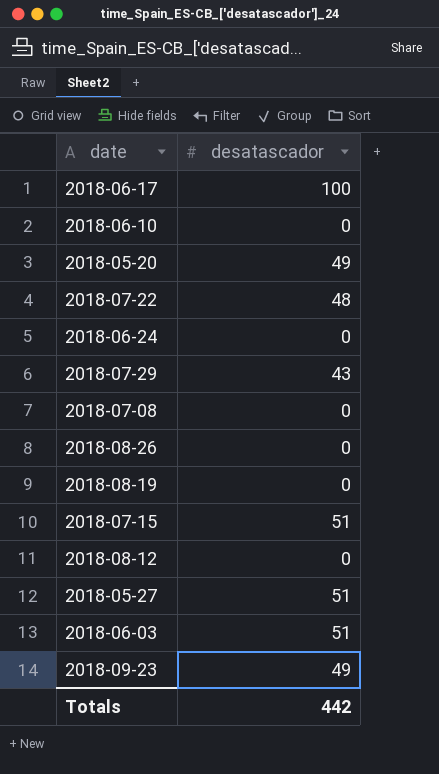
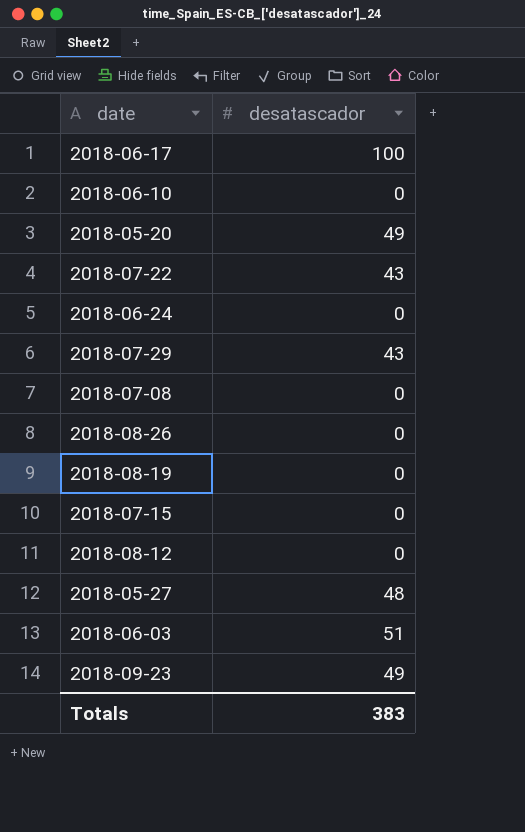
2018-07-22 | desatascador: 48 -> 43
2018-07-15 | desatascador: 51 -> 0
2018-05-27 | desatascador: 51 -> 48
Totals | desatascador: 442 -> 383

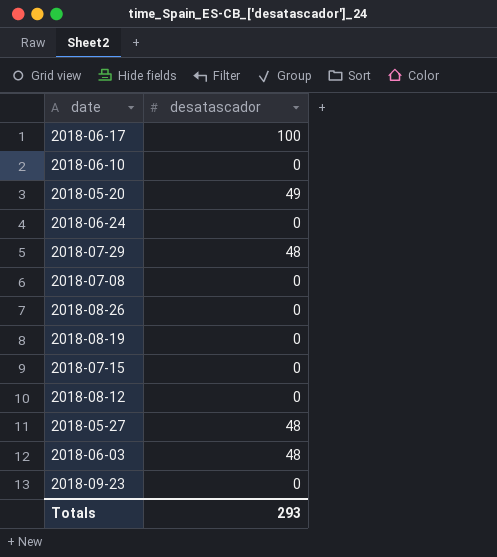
row 2018-07-22: 43 -> none
2018-07-29 | desatascador: 43 -> 48
2018-06-03 | desatascador: 51 -> 48
2018-09-23 | desatascador: 49 -> 0
Totals | desatascador: 383 -> 293

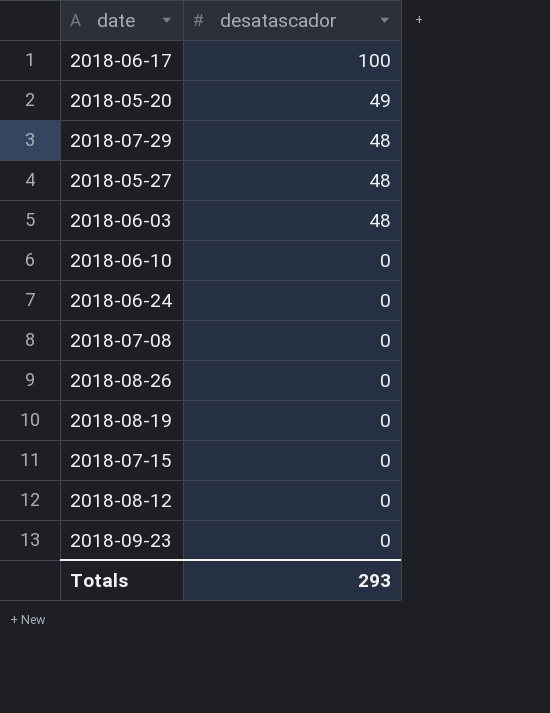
row order: none -> desatascador descending

